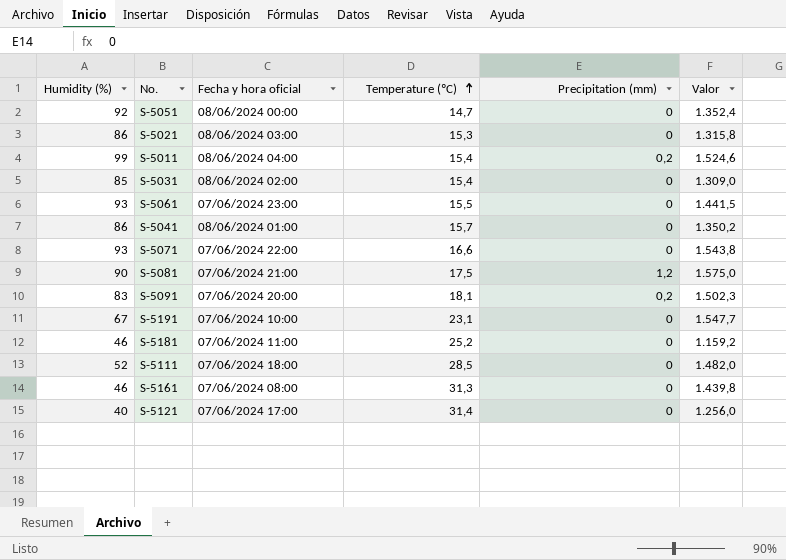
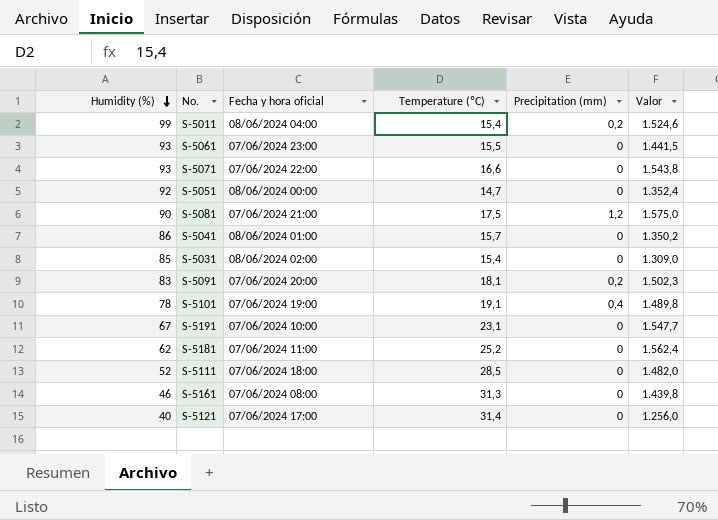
row order: Temperature (ºC) ascending -> Humidity (%) descending
row S-5021: 86 | 08/06/2024 03:00 | 15,3 | 0 | 1.315,8 -> none
row S-5101: none -> 78 | 07/06/2024 19:00 | 19,1 | 0,4 | 1.489,8
S-5181 | Humidity (%): 46 -> 62
S-5181 | Valor: 1.159,2 -> 1.562,4

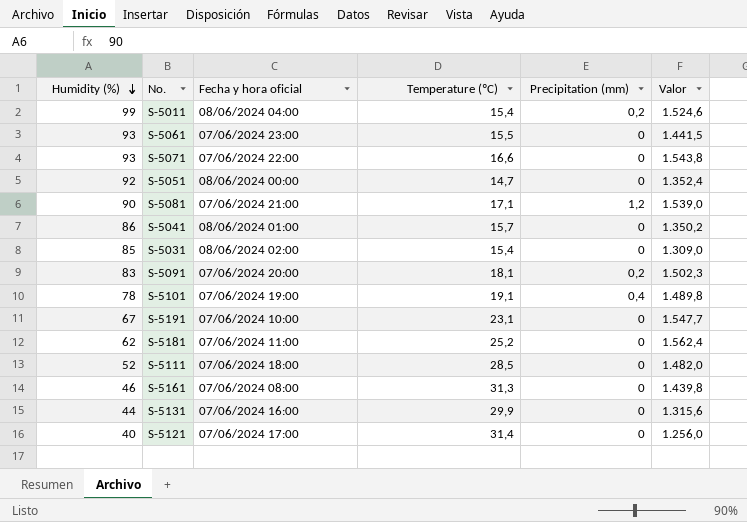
S-5081 | Temperature (ºC): 17,5 -> 17,1
S-5081 | Valor: 1.575,0 -> 1.539,0
row S-5131: none -> 44 | 07/06/2024 16:00 | 29,9 | 0 | 1.315,6

